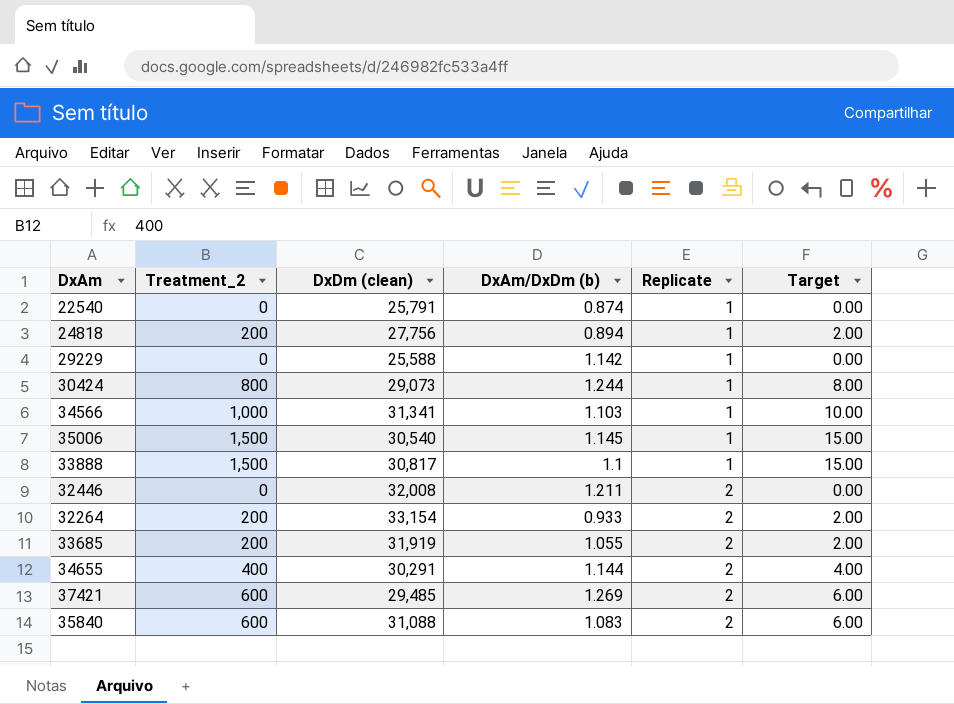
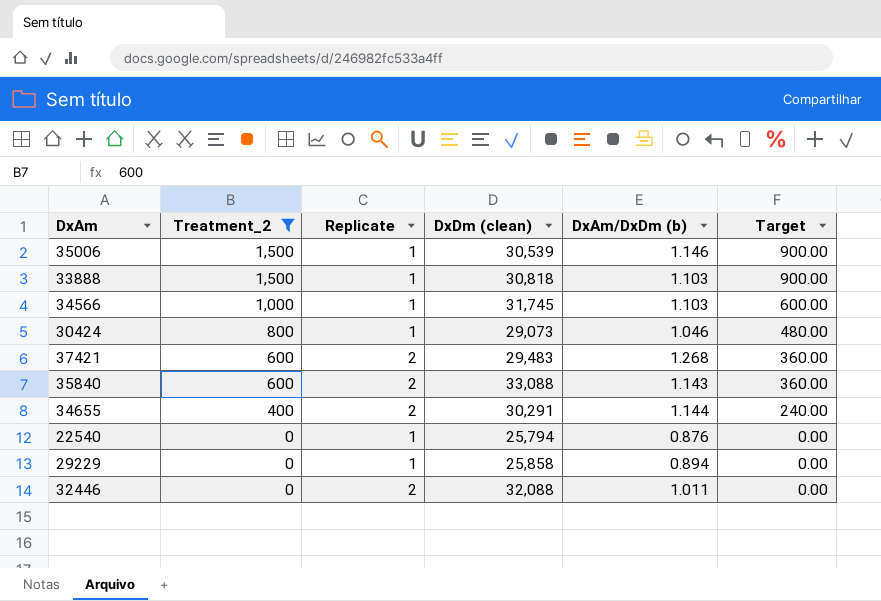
filter: none -> Treatment_2 != 200
row order: Replicate ascending -> Treatment_2 descending
column Replicate | position: 5 -> 3
column Target | formula: [Treatment_2] * 0.01 -> [Treatment_2] * 0.6
35006 | DxDm (clean): 30,540 -> 30,539
35006 | DxAm/DxDm (b): 1.145 -> 1.146
33888 | DxDm (clean): 30,817 -> 30,818
33888 | DxAm/DxDm (b): 1.1 -> 1.103
34566 | DxDm (clean): 31,341 -> 31,745
30424 | DxAm/DxDm (b): 1.244 -> 1.046
37421 | DxDm (clean): 29,485 -> 29,483
37421 | DxAm/DxDm (b): 1.269 -> 1.268
35840 | DxDm (clean): 31,088 -> 33,088
35840 | DxAm/DxDm (b): 1.083 -> 1.143
22540 | DxDm (clean): 25,791 -> 25,794
22540 | DxAm/DxDm (b): 0.874 -> 0.876
29229 | DxDm (clean): 25,588 -> 25,858
29229 | DxAm/DxDm (b): 1.142 -> 0.894
32446 | DxDm (clean): 32,008 -> 32,088
32446 | DxAm/DxDm (b): 1.211 -> 1.011

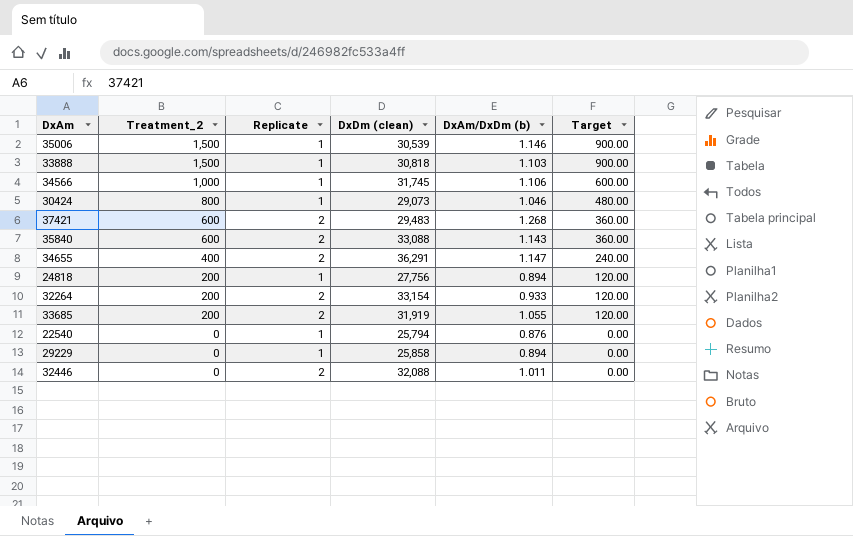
filter: Treatment_2 != 200 -> none
34566 | DxAm/DxDm (b): 1.103 -> 1.106
34655 | DxDm (clean): 30,291 -> 36,291
34655 | DxAm/DxDm (b): 1.144 -> 1.147

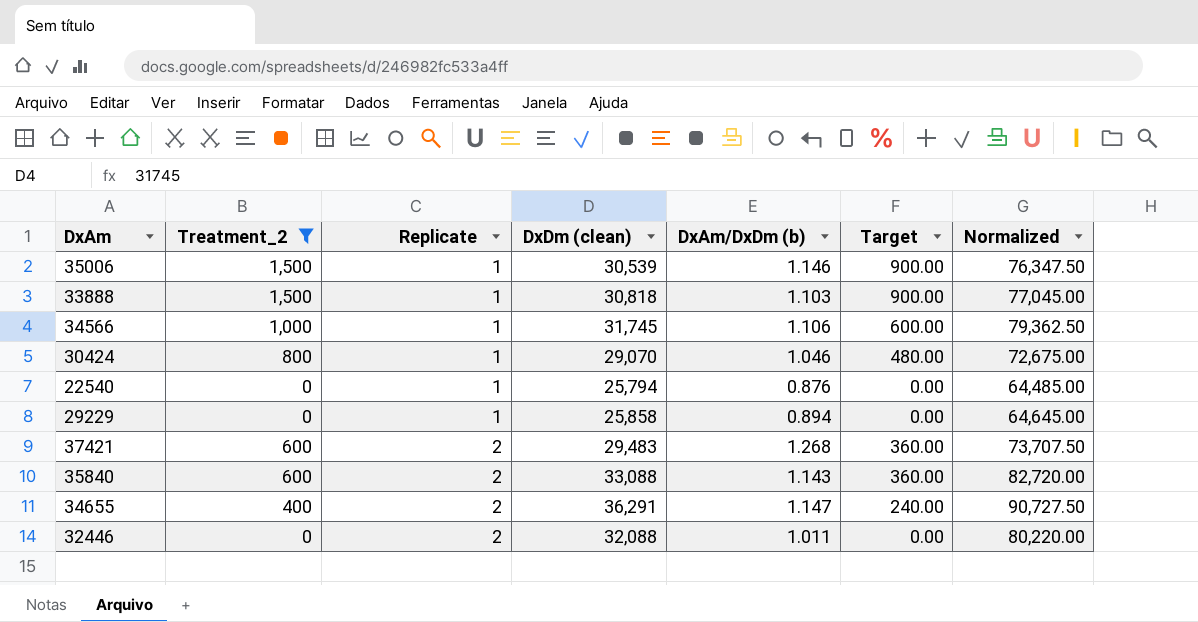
filter: none -> Treatment_2 != 200
row order: Treatment_2 descending -> Replicate ascending
column Normalized | formula: none -> [DxDm (clean)] * 2.5
30424 | DxDm (clean): 29,073 -> 29,070

